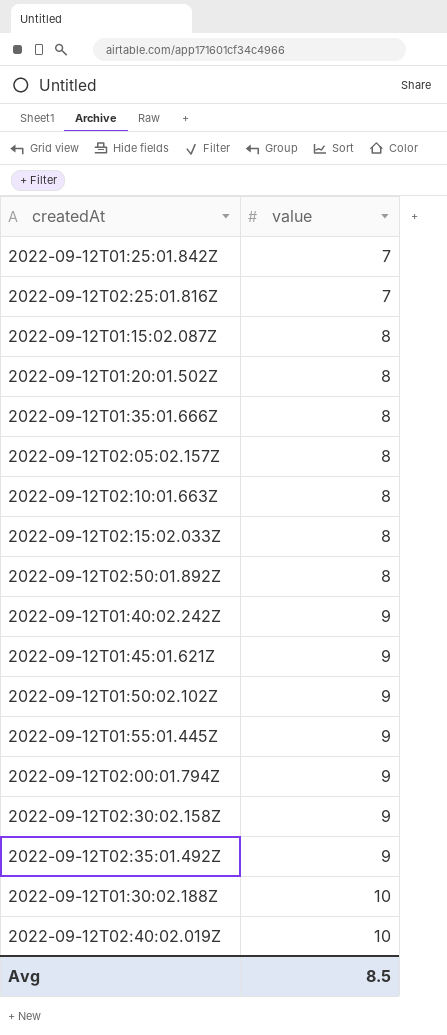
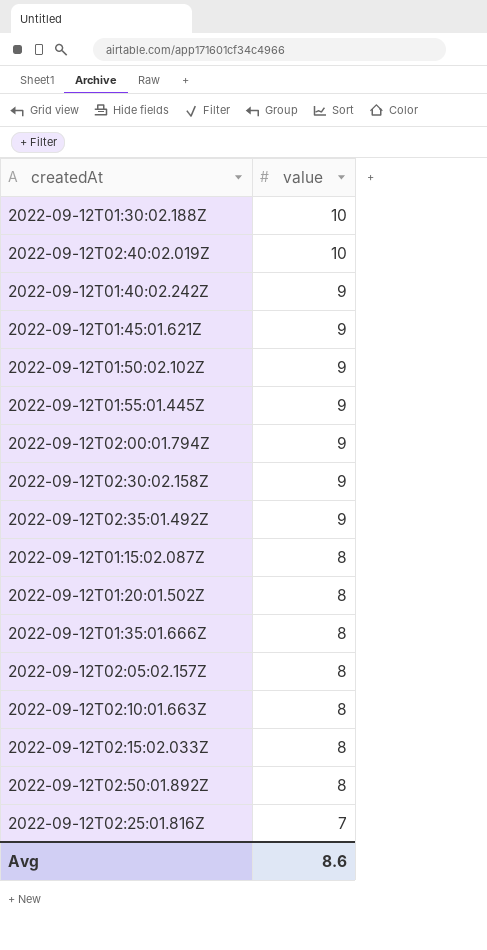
row order: value ascending -> value descending
row 2022-09-12T01:25:01.842Z: 7 -> none
Avg | value: 8.5 -> 8.6

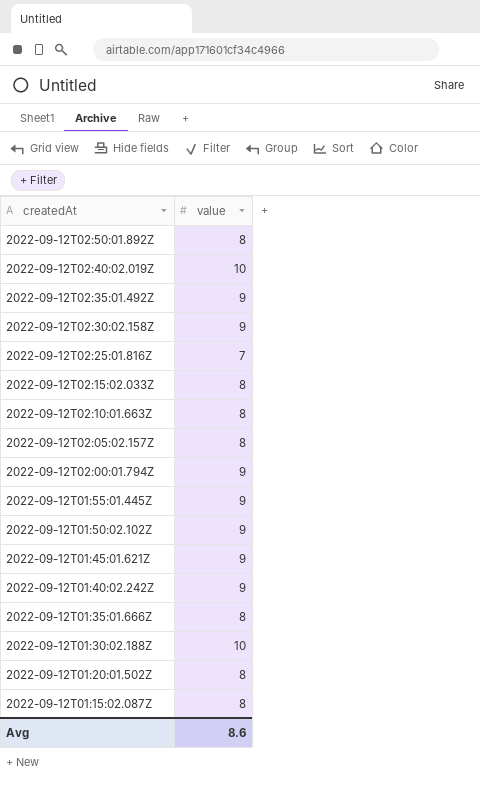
row order: value descending -> createdAt descending

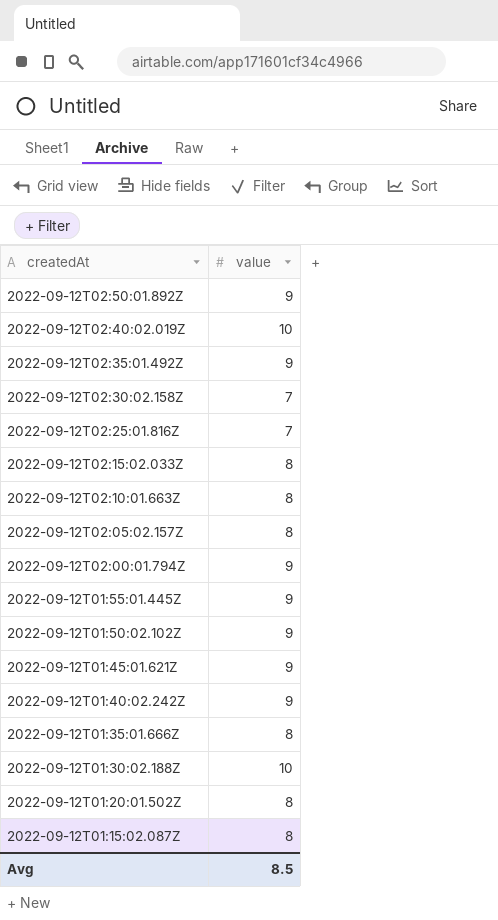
2022-09-12T02:50:01.892Z | value: 8 -> 9
2022-09-12T02:30:02.158Z | value: 9 -> 7
Avg | value: 8.6 -> 8.5

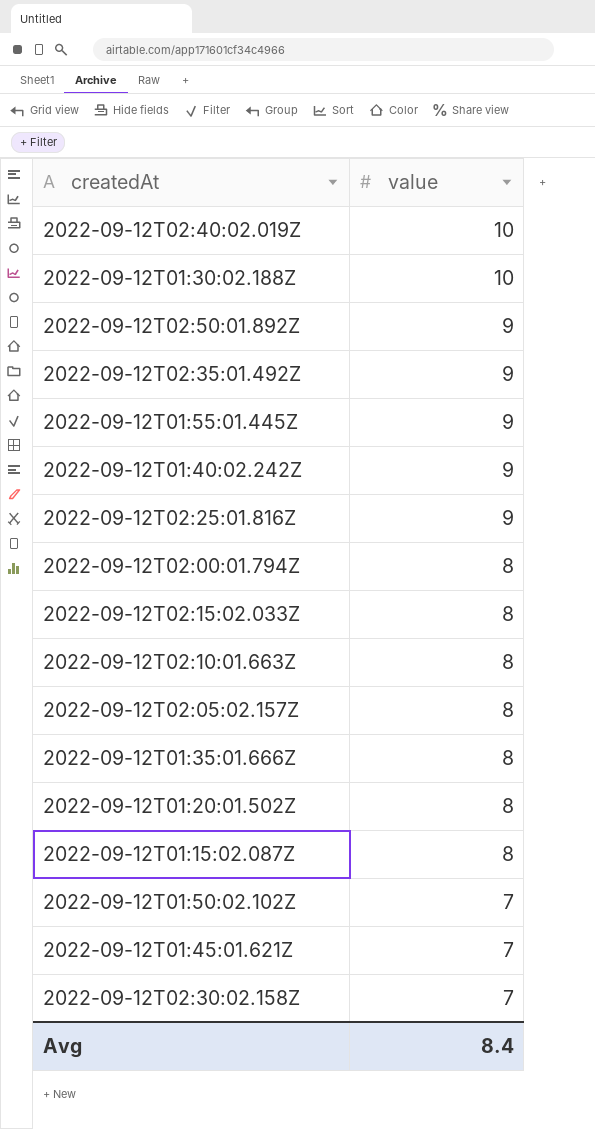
row order: createdAt descending -> value descending
2022-09-12T02:25:01.816Z | value: 7 -> 9
2022-09-12T02:00:01.794Z | value: 9 -> 8
2022-09-12T01:50:02.102Z | value: 9 -> 7
2022-09-12T01:45:01.621Z | value: 9 -> 7
Avg | value: 8.5 -> 8.4

